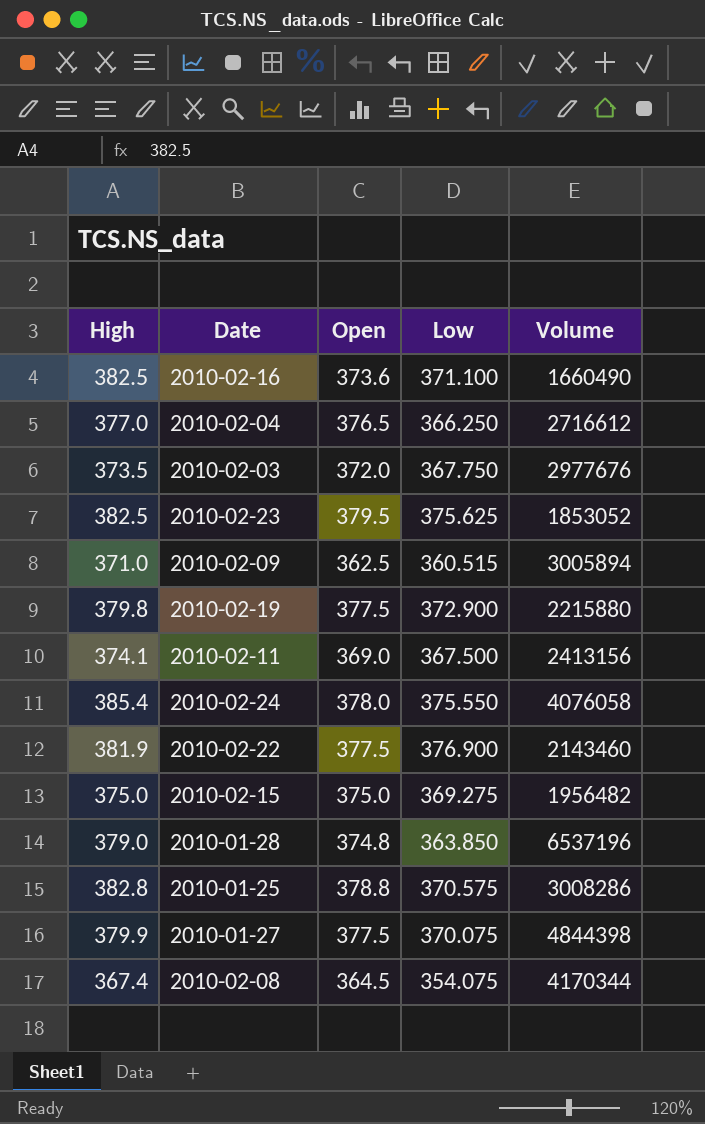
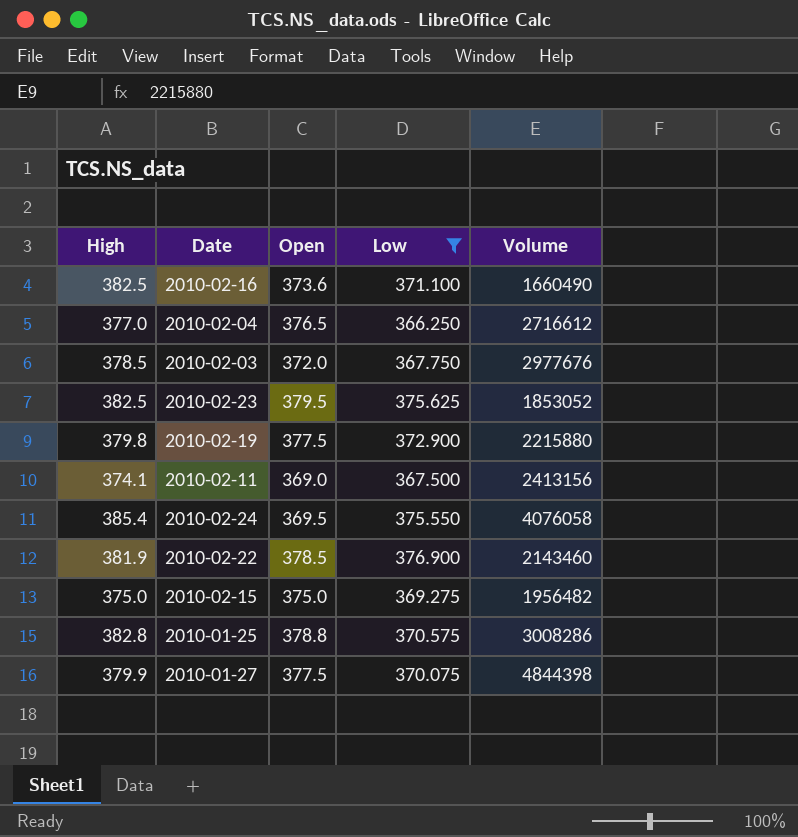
filter: none -> Low >= 366.250
2010-02-03 | High: 373.5 -> 378.5
2010-02-24 | Open: 378.0 -> 369.5
2010-02-22 | Open: 377.5 -> 378.5

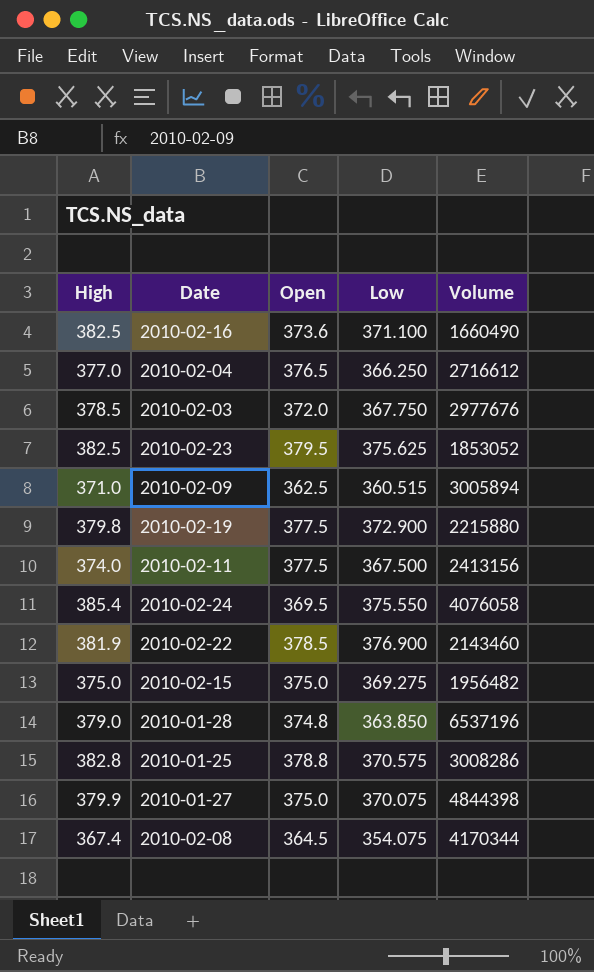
filter: Low >= 366.250 -> none
2010-02-11 | High: 374.1 -> 374.0
2010-02-11 | Open: 369.0 -> 377.5
2010-01-27 | Open: 377.5 -> 375.0

